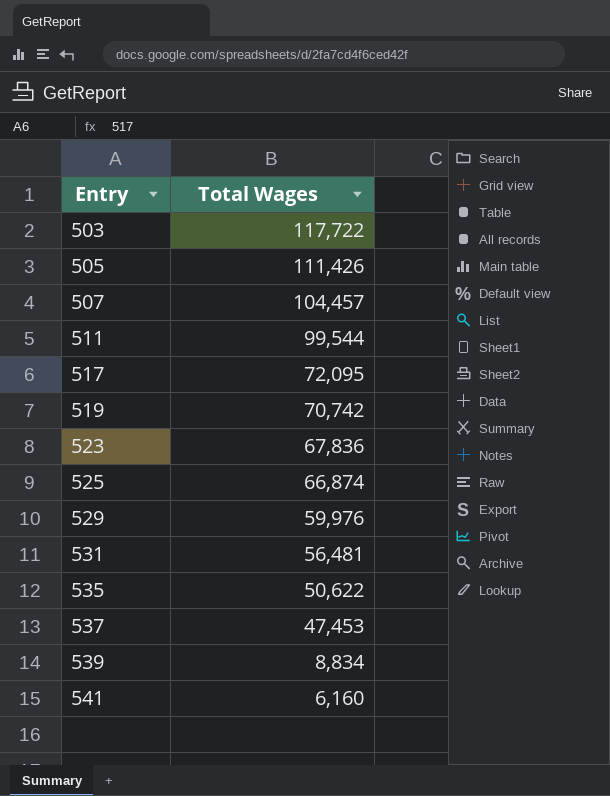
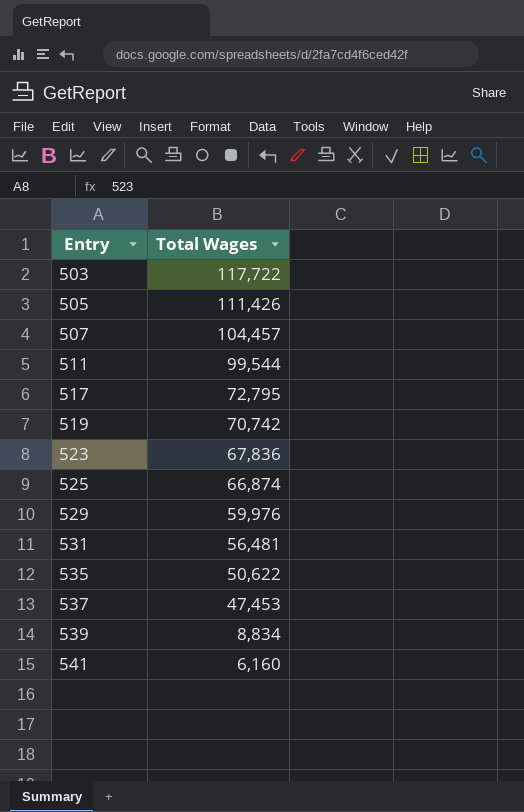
517 | Total Wages: 72,095 -> 72,795

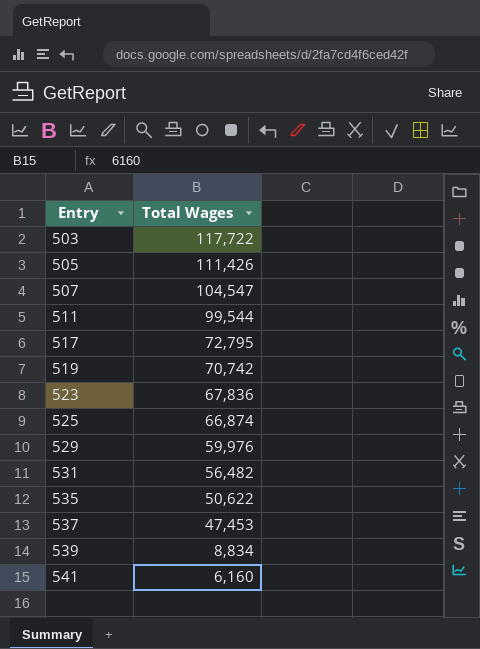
507 | Total Wages: 104,457 -> 104,547
531 | Total Wages: 56,481 -> 56,482

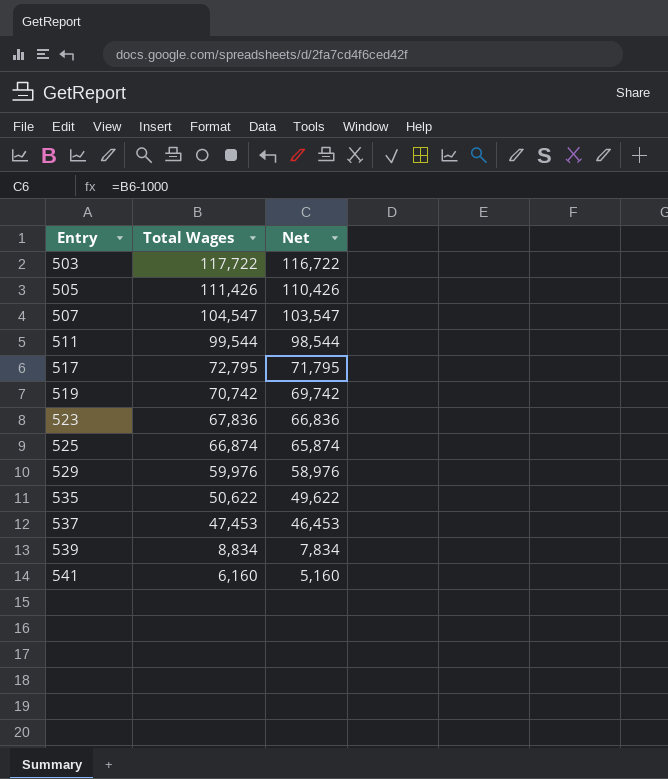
column Net | formula: none -> [Total Wages] - 1000
row 531: 56,482 -> none

